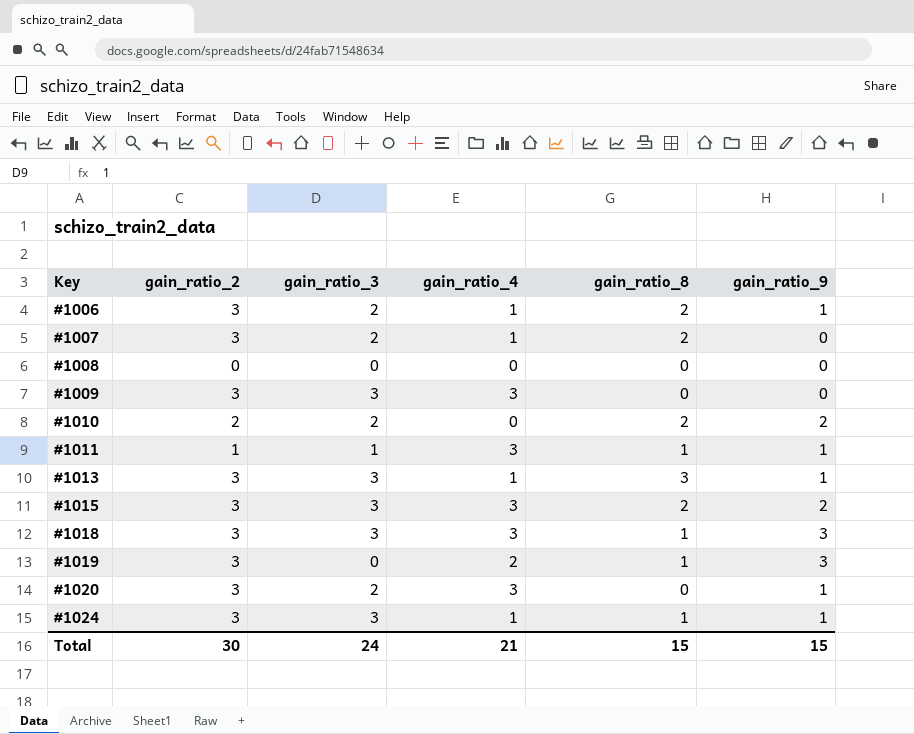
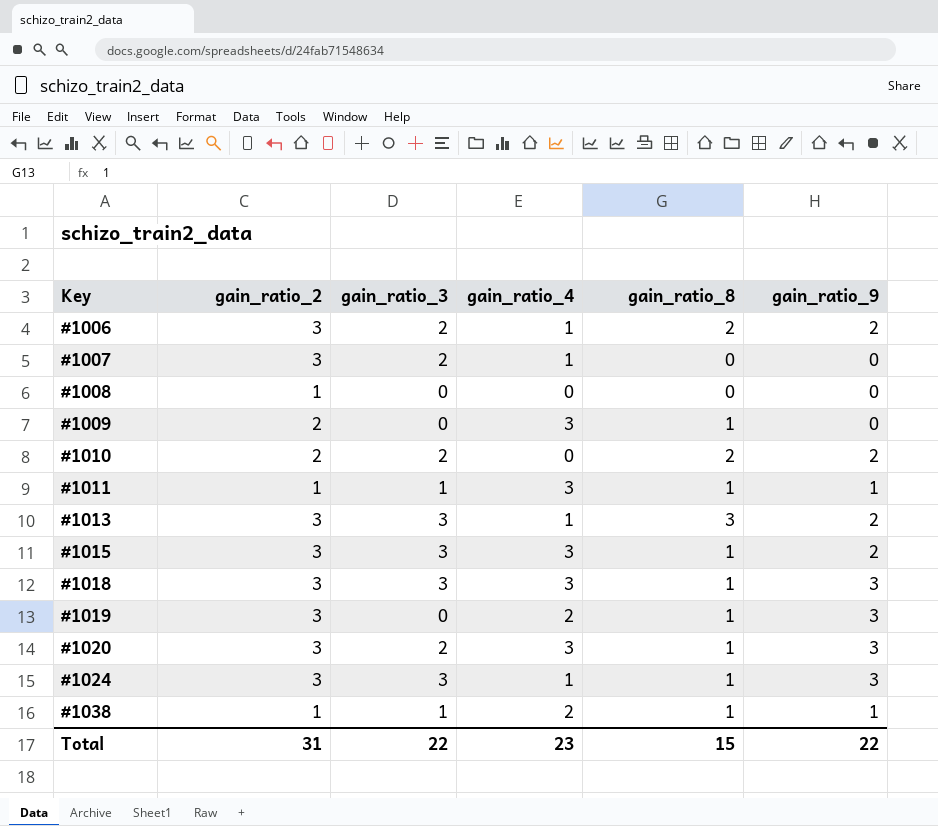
#1006 | gain_ratio_9: 1 -> 2
#1007 | gain_ratio_8: 2 -> 0
#1008 | gain_ratio_2: 0 -> 1
#1009 | gain_ratio_2: 3 -> 2
#1009 | gain_ratio_3: 3 -> 0
#1009 | gain_ratio_8: 0 -> 1
#1013 | gain_ratio_9: 1 -> 2
#1015 | gain_ratio_8: 2 -> 1
#1020 | gain_ratio_8: 0 -> 1
#1020 | gain_ratio_9: 1 -> 3
#1024 | gain_ratio_9: 1 -> 3
row #1038: none -> 1 | 1 | 2 | 1 | 1
Total | gain_ratio_2: 30 -> 31
Total | gain_ratio_3: 24 -> 22
Total | gain_ratio_4: 21 -> 23
Total | gain_ratio_9: 15 -> 22

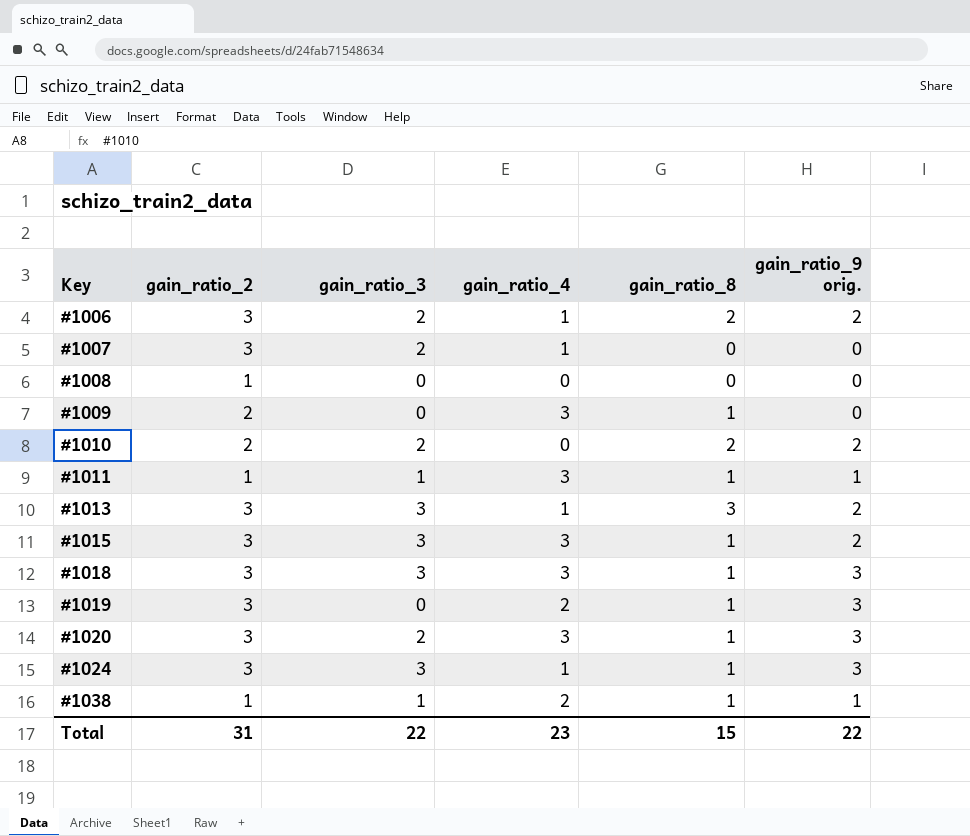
column name: gain_ratio_9 -> gain_ratio_9 orig.

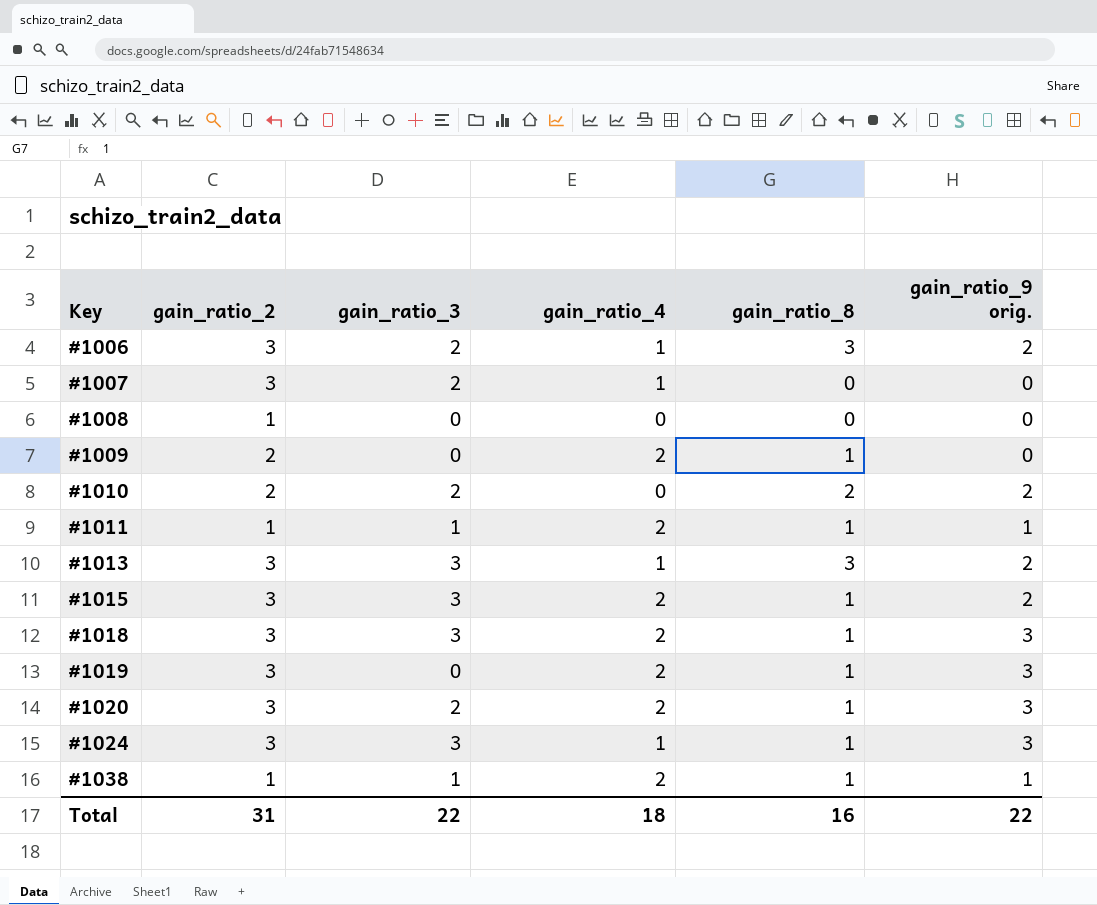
#1006 | gain_ratio_8: 2 -> 3
#1009 | gain_ratio_4: 3 -> 2
#1011 | gain_ratio_4: 3 -> 2
#1015 | gain_ratio_4: 3 -> 2
#1018 | gain_ratio_4: 3 -> 2
#1020 | gain_ratio_4: 3 -> 2
Total | gain_ratio_4: 23 -> 18
Total | gain_ratio_8: 15 -> 16

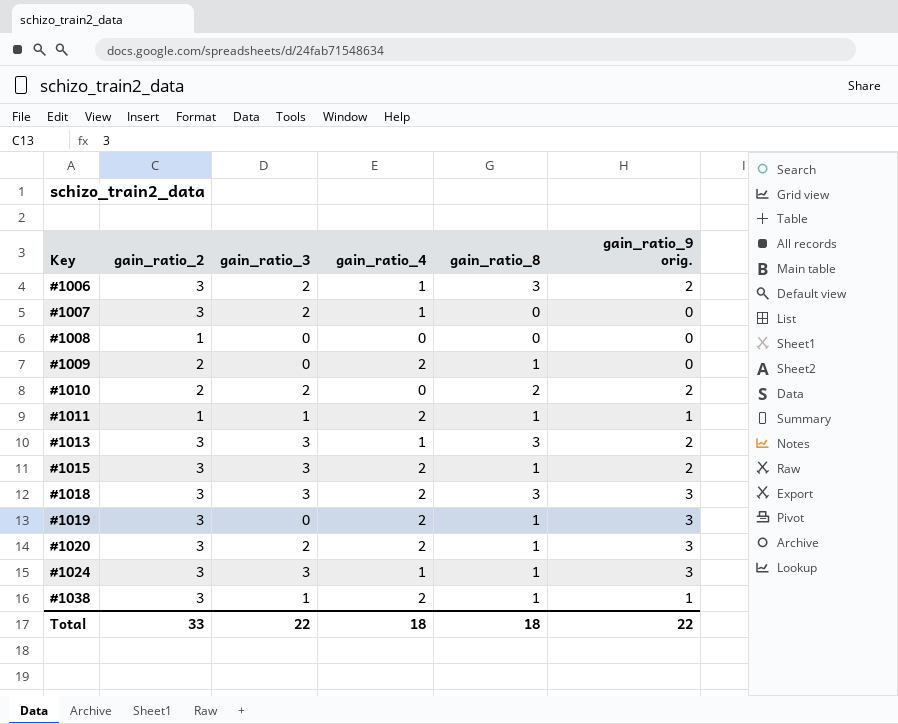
#1018 | gain_ratio_8: 1 -> 3
#1038 | gain_ratio_2: 1 -> 3
Total | gain_ratio_2: 31 -> 33
Total | gain_ratio_8: 16 -> 18

